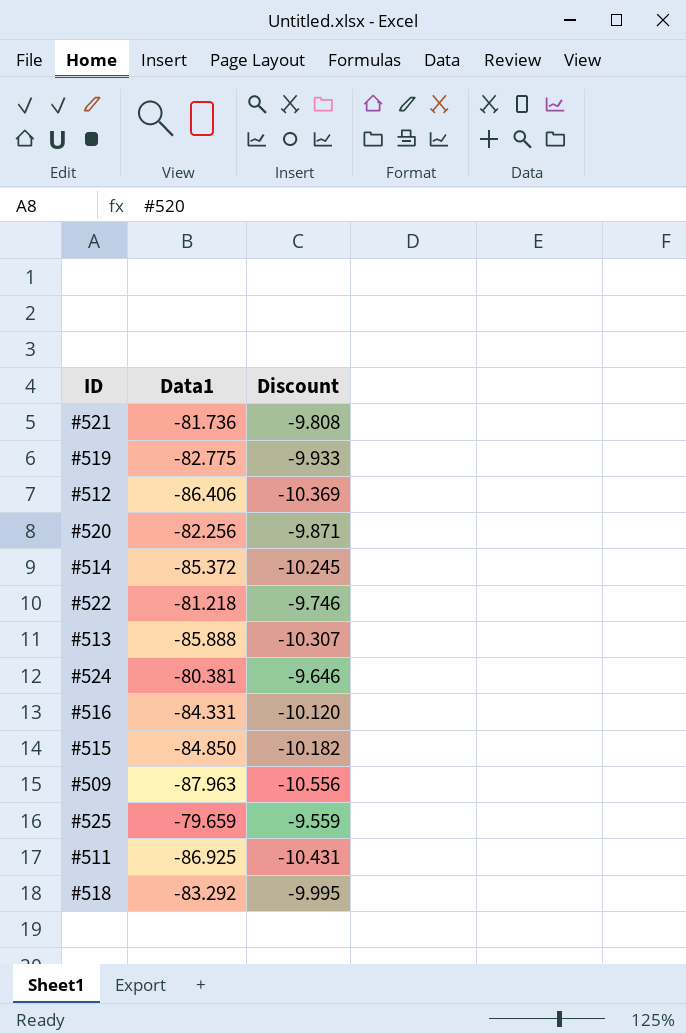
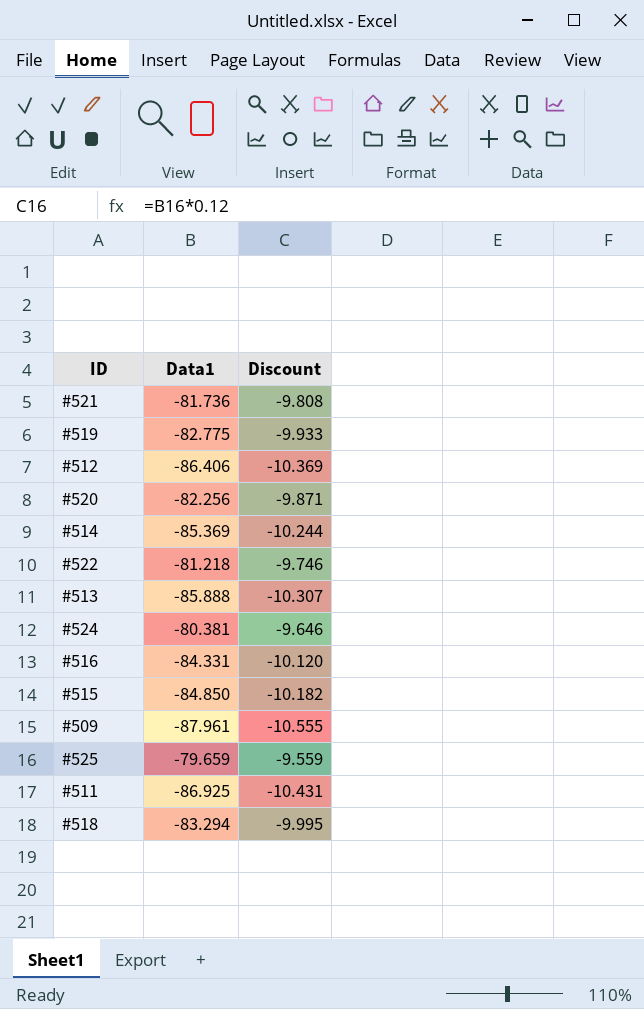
#514 | Data1: -85.372 -> -85.369
#514 | Discount: -10.245 -> -10.244
#509 | Data1: -87.963 -> -87.961
#509 | Discount: -10.556 -> -10.555
#518 | Data1: -83.292 -> -83.294

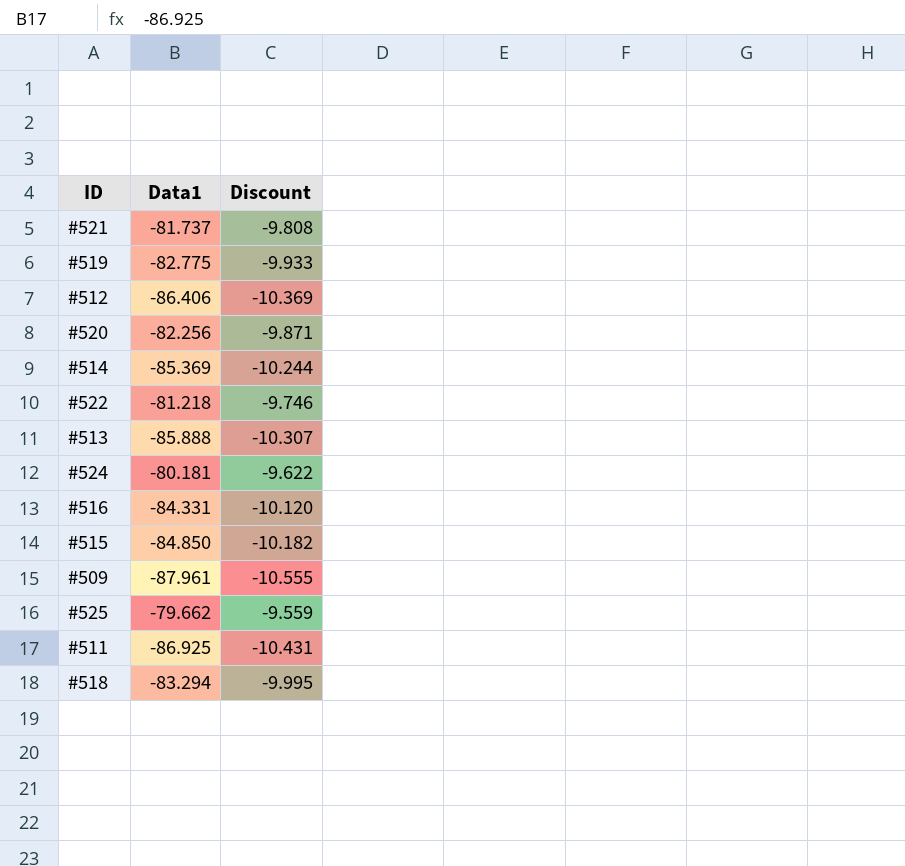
#521 | Data1: -81.736 -> -81.737
#524 | Data1: -80.381 -> -80.181
#524 | Discount: -9.646 -> -9.622
#525 | Data1: -79.659 -> -79.662

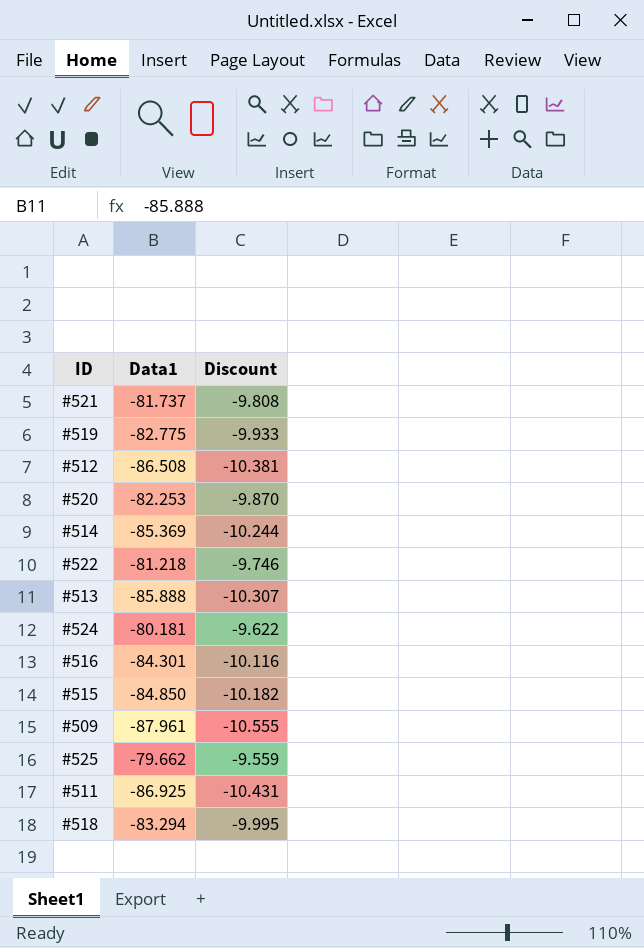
#512 | Data1: -86.406 -> -86.508
#512 | Discount: -10.369 -> -10.381
#520 | Data1: -82.256 -> -82.253
#520 | Discount: -9.871 -> -9.870
#516 | Data1: -84.331 -> -84.301
#516 | Discount: -10.120 -> -10.116

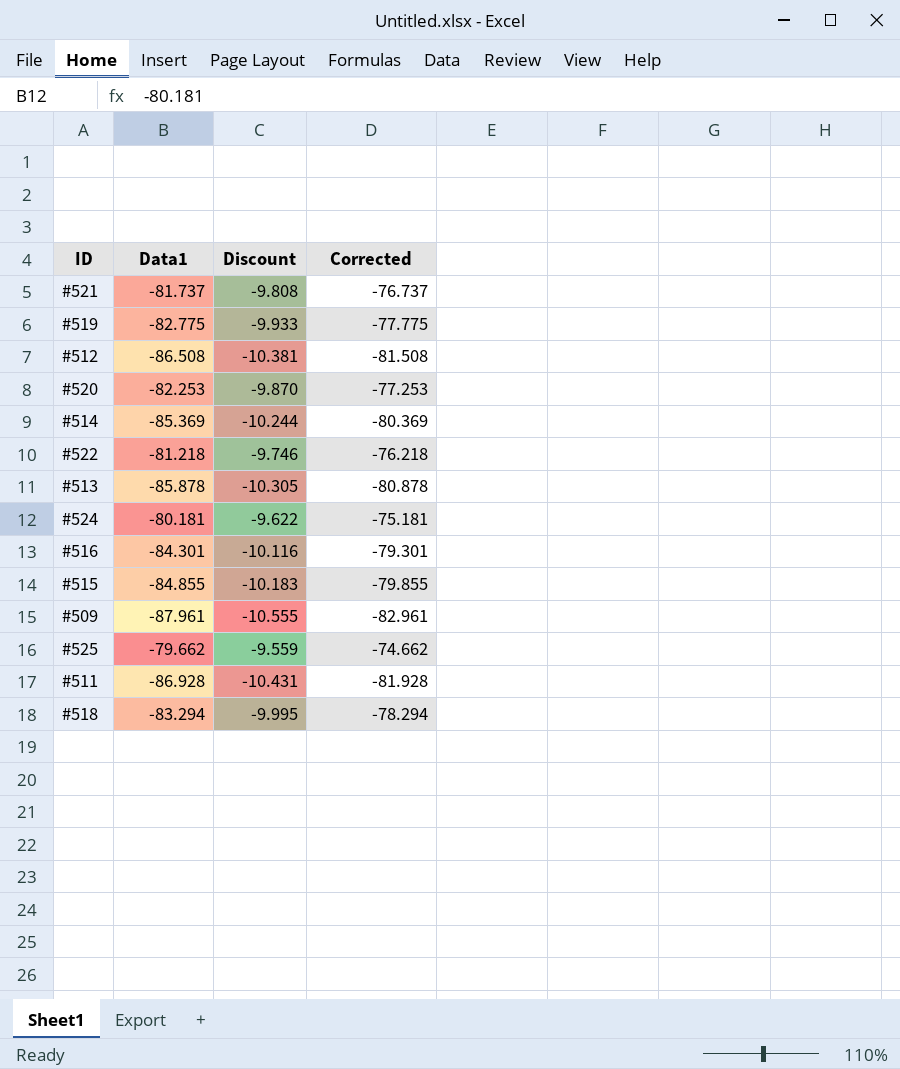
column Corrected | formula: none -> [Data1] + 5
#513 | Data1: -85.888 -> -85.878
#513 | Discount: -10.307 -> -10.305
#515 | Data1: -84.850 -> -84.855
#515 | Discount: -10.182 -> -10.183
#511 | Data1: -86.925 -> -86.928

